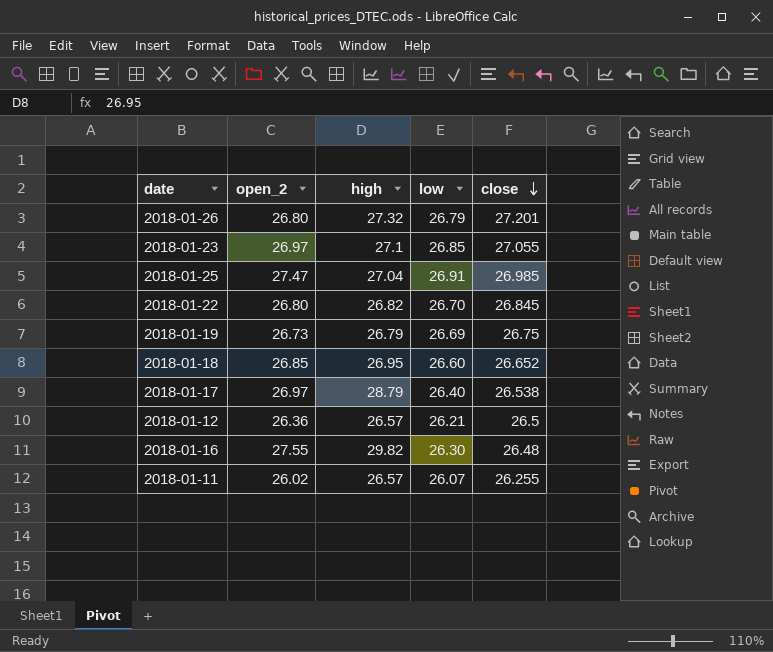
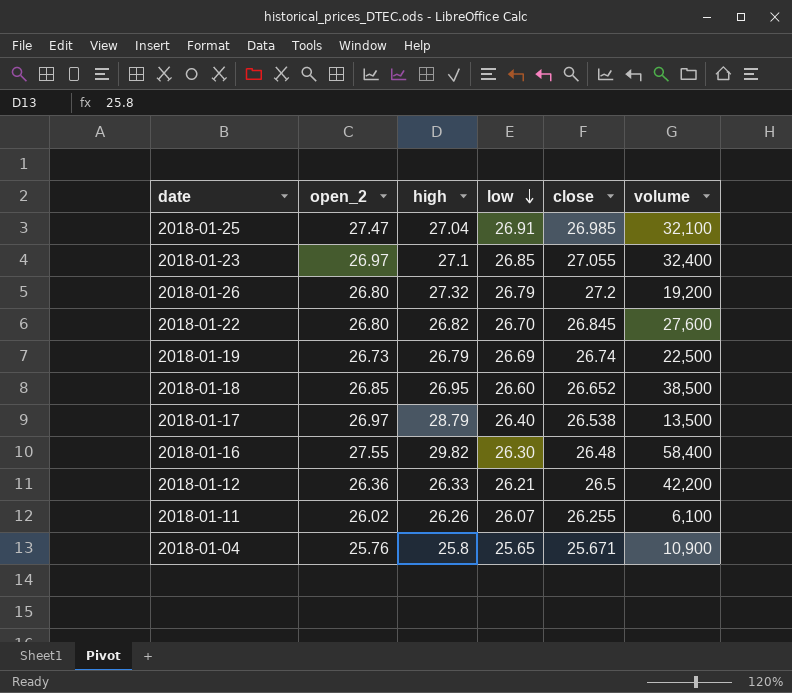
row order: close descending -> low descending
column volume | position: none -> 6
2018-01-26 | close: 27.201 -> 27.2
2018-01-19 | close: 26.75 -> 26.74
2018-01-12 | high: 26.57 -> 26.33
2018-01-11 | high: 26.57 -> 26.26
row 2018-01-04: none -> 25.76 | 25.8 | 25.65 | 25.671 | 10,900

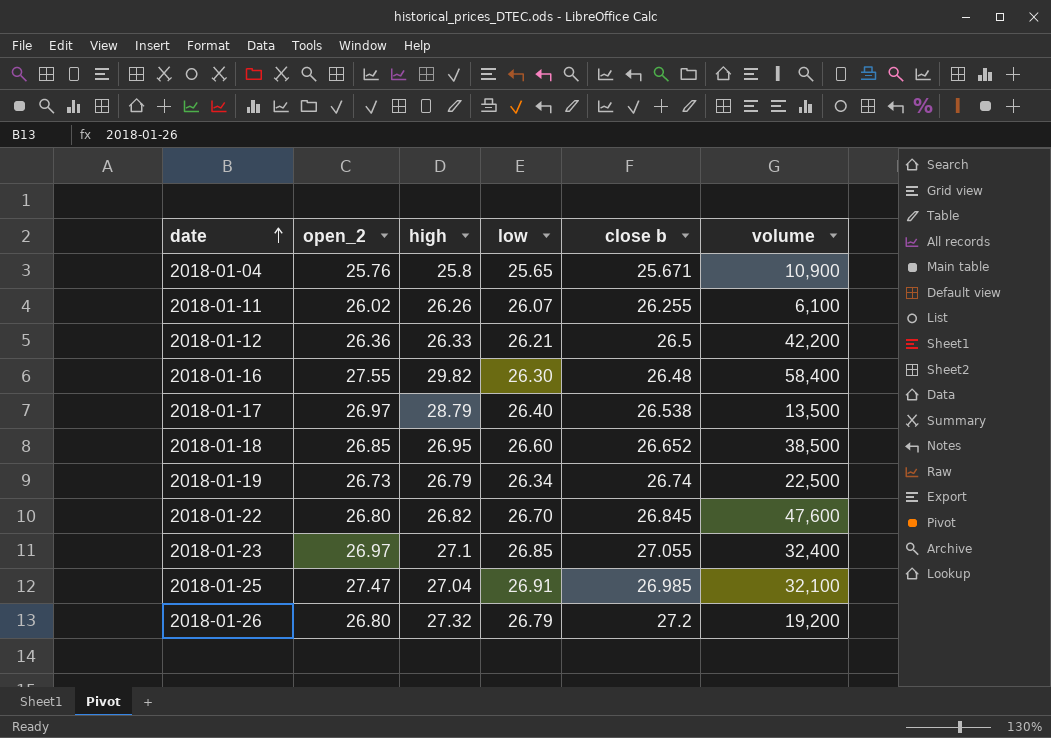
row order: low descending -> date ascending
column name: close -> close b
2018-01-19 | low: 26.69 -> 26.34
2018-01-22 | volume: 27,600 -> 47,600

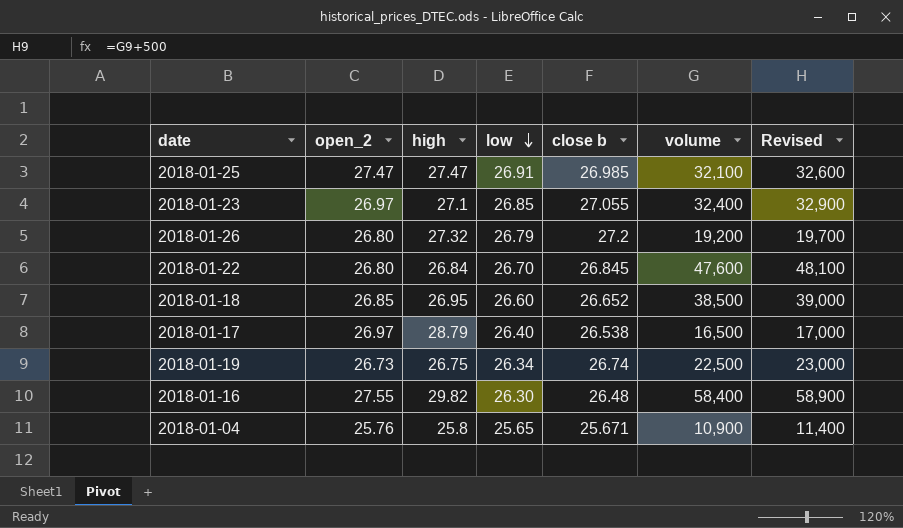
row order: date ascending -> low descending
column Revised | formula: none -> [volume] + 500
row 2018-01-11: 26.02 | 26.26 | 26.07 | 26.255 | 6,100 -> none
row 2018-01-12: 26.36 | 26.33 | 26.21 | 26.5 | 42,200 -> none
2018-01-25 | high: 27.04 -> 27.47
2018-01-22 | high: 26.82 -> 26.84
2018-01-17 | volume: 13,500 -> 16,500
2018-01-19 | high: 26.79 -> 26.75

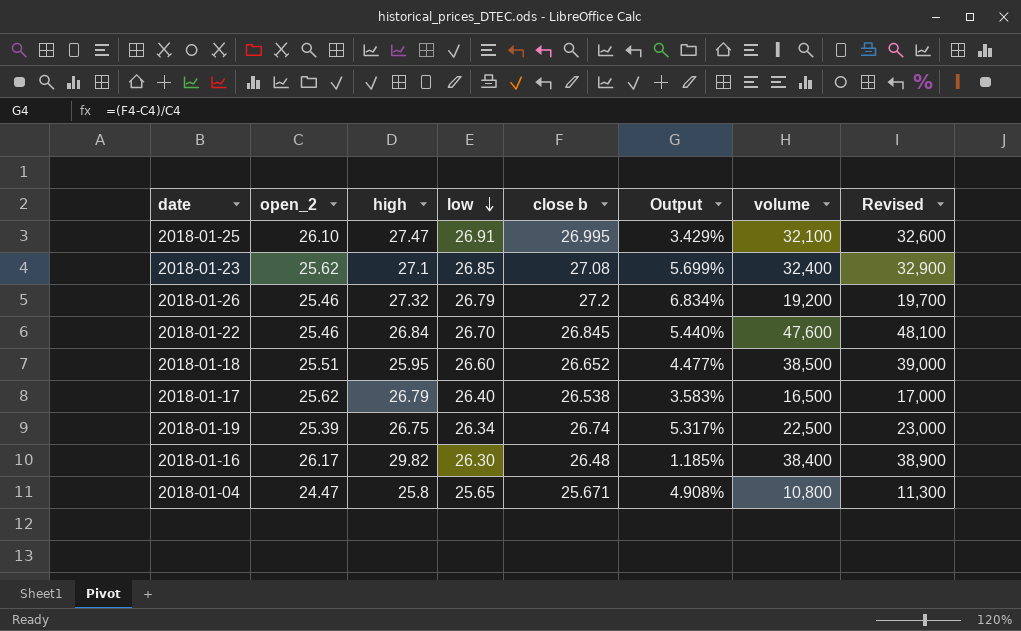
column Output | formula: none -> ([close b] - [open_2]) / [open_2]
2018-01-25 | open_2: 27.47 -> 26.10
2018-01-25 | close b: 26.985 -> 26.995
2018-01-23 | open_2: 26.97 -> 25.62
2018-01-23 | close b: 27.055 -> 27.08
2018-01-26 | open_2: 26.80 -> 25.46
2018-01-22 | open_2: 26.80 -> 25.46
2018-01-18 | open_2: 26.85 -> 25.51
2018-01-18 | high: 26.95 -> 25.95
2018-01-17 | open_2: 26.97 -> 25.62
2018-01-17 | high: 28.79 -> 26.79
2018-01-19 | open_2: 26.73 -> 25.39
2018-01-16 | open_2: 27.55 -> 26.17
2018-01-16 | volume: 58,400 -> 38,400
2018-01-16 | Revised: 58,900 -> 38,900
2018-01-04 | open_2: 25.76 -> 24.47
2018-01-04 | volume: 10,900 -> 10,800
2018-01-04 | Revised: 11,400 -> 11,300

